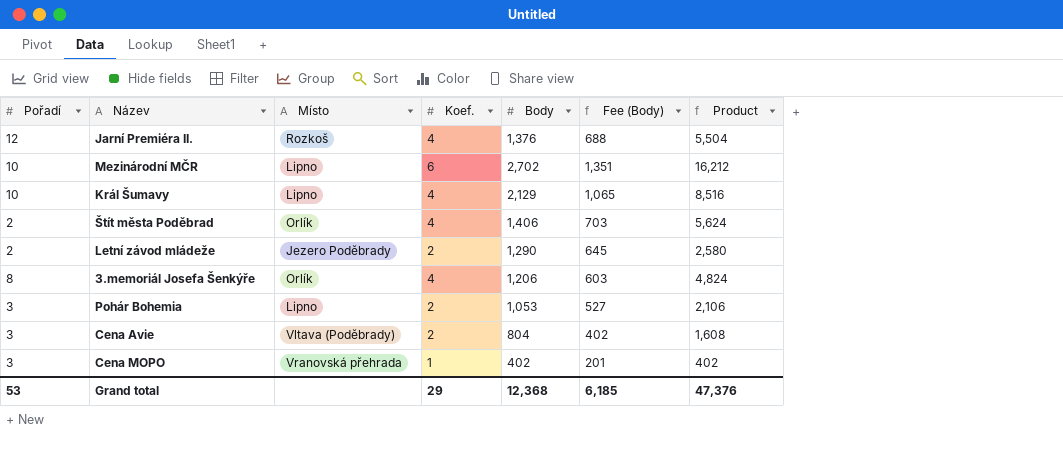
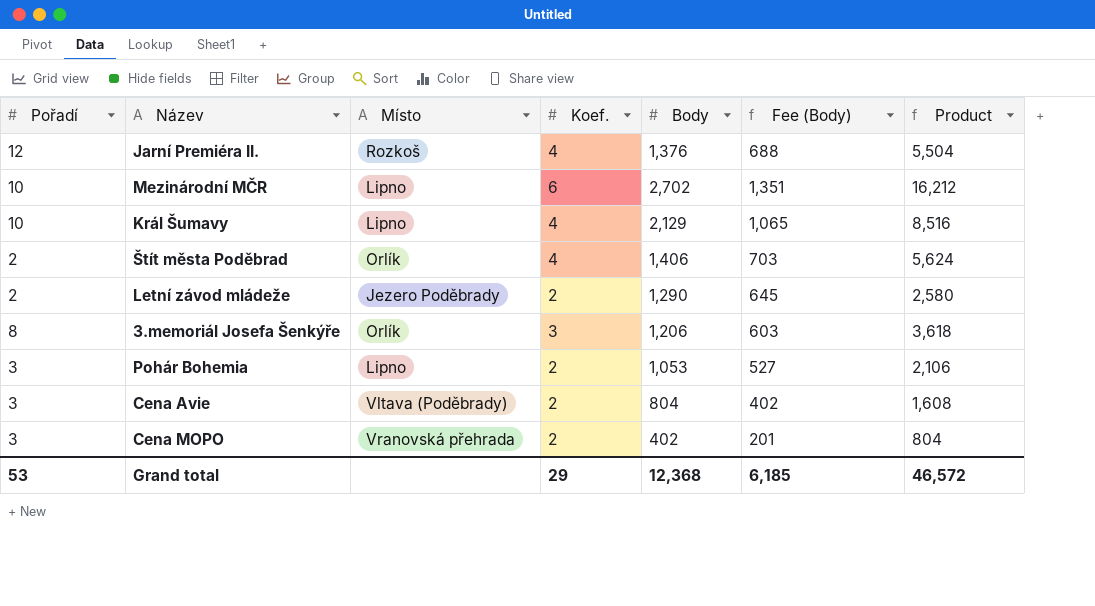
3.memoriál Josefa Šenkýře | Koef.: 4 -> 3
3.memoriál Josefa Šenkýře | Product: 4,824 -> 3,618
Cena MOPO | Koef.: 1 -> 2
Cena MOPO | Product: 402 -> 804
Grand total | Product: 47,376 -> 46,572

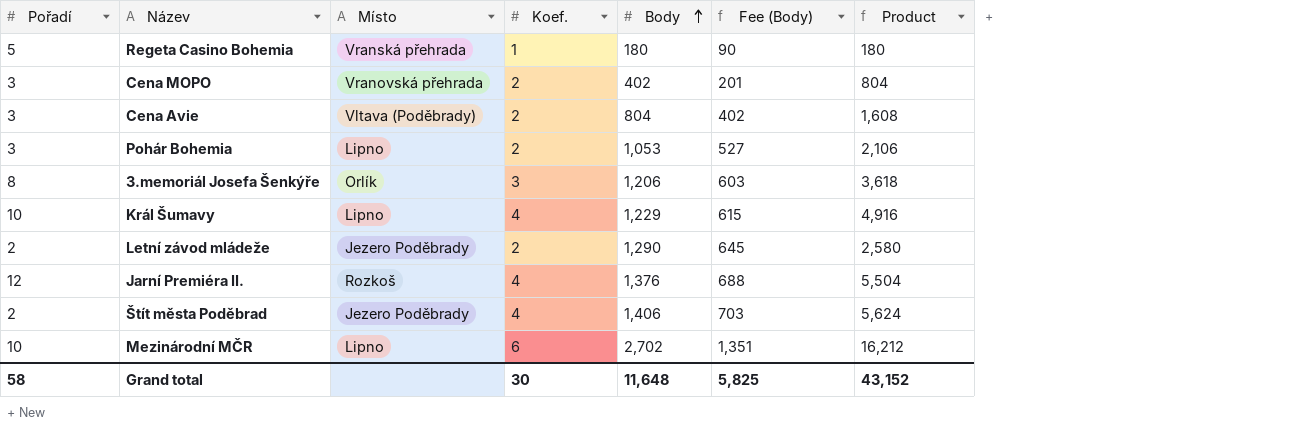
row order: none -> Body ascending
row Regeta Casino Bohemia: none -> 5 | Vranská přehrada | 1 | 180 | 90 | 180
Král Šumavy | Body: 2,129 -> 1,229
Král Šumavy | Fee (Body): 1,065 -> 615
Král Šumavy | Product: 8,516 -> 4,916
Štít města Poděbrad | Místo: Orlík -> Jezero Poděbrady
Grand total | Pořadí: 53 -> 58
Grand total | Koef.: 29 -> 30
Grand total | Body: 12,368 -> 11,648
Grand total | Fee (Body): 6,185 -> 5,825
Grand total | Product: 46,572 -> 43,152

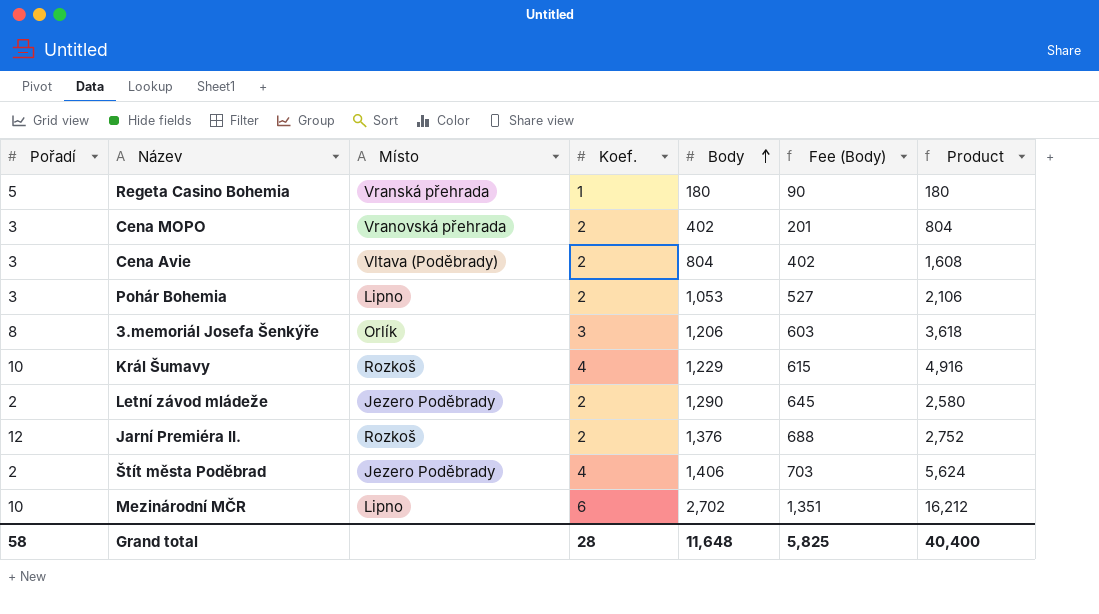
Král Šumavy | Místo: Lipno -> Rozkoš
Jarní Premiéra II. | Koef.: 4 -> 2
Jarní Premiéra II. | Product: 5,504 -> 2,752
Grand total | Koef.: 30 -> 28
Grand total | Product: 43,152 -> 40,400

